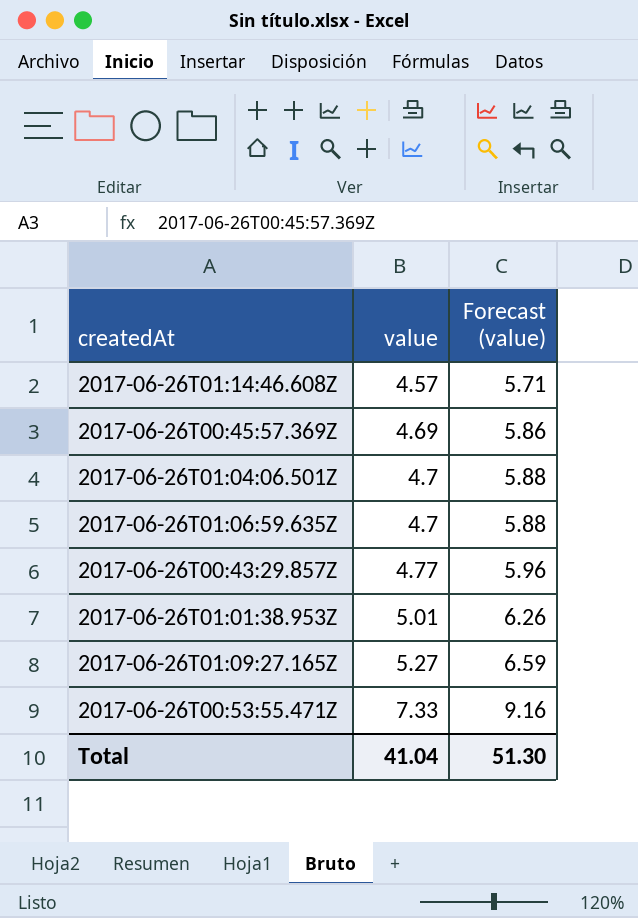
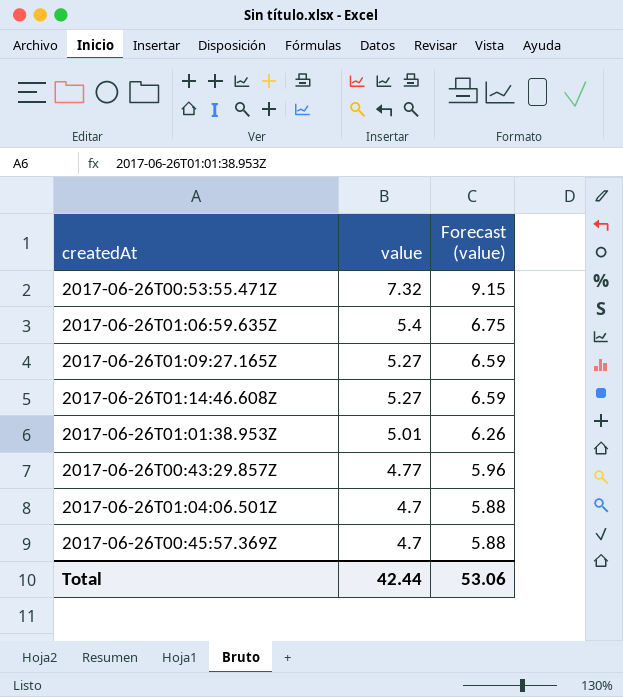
row order: value ascending -> value descending
2017-06-26T00:53:55.471Z | value: 7.33 -> 7.32
2017-06-26T00:53:55.471Z | Forecast (value): 9.16 -> 9.15
2017-06-26T01:06:59.635Z | value: 4.7 -> 5.4
2017-06-26T01:06:59.635Z | Forecast (value): 5.88 -> 6.75
2017-06-26T01:14:46.608Z | value: 4.57 -> 5.27
2017-06-26T01:14:46.608Z | Forecast (value): 5.71 -> 6.59
2017-06-26T00:45:57.369Z | value: 4.69 -> 4.7
2017-06-26T00:45:57.369Z | Forecast (value): 5.86 -> 5.88
Total | value: 41.04 -> 42.44
Total | Forecast (value): 51.30 -> 53.06

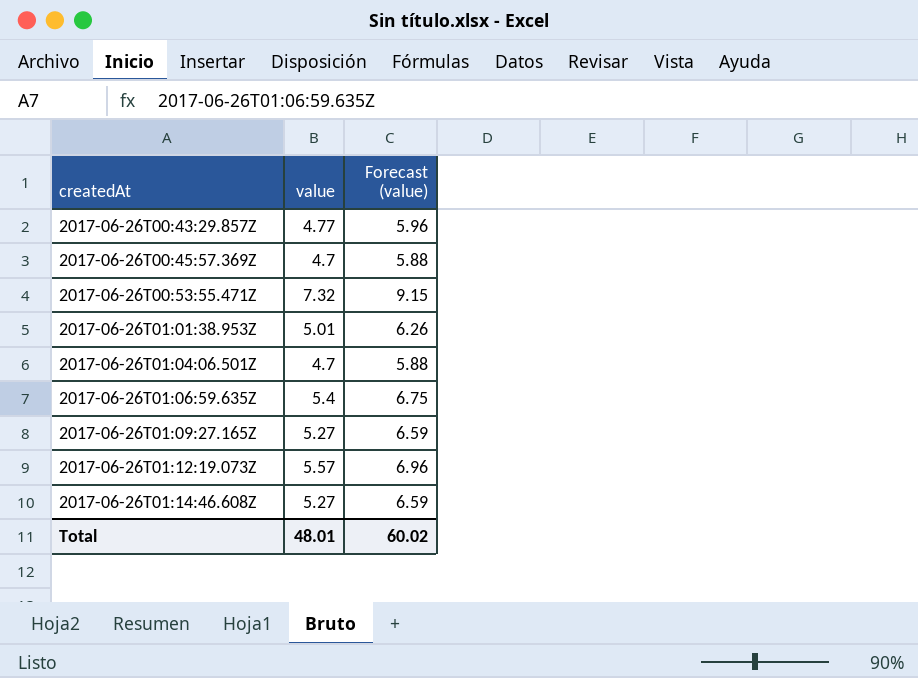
row order: value descending -> createdAt ascending
row 2017-06-26T01:12:19.073Z: none -> 5.57 | 6.96
Total | value: 42.44 -> 48.01
Total | Forecast (value): 53.06 -> 60.02

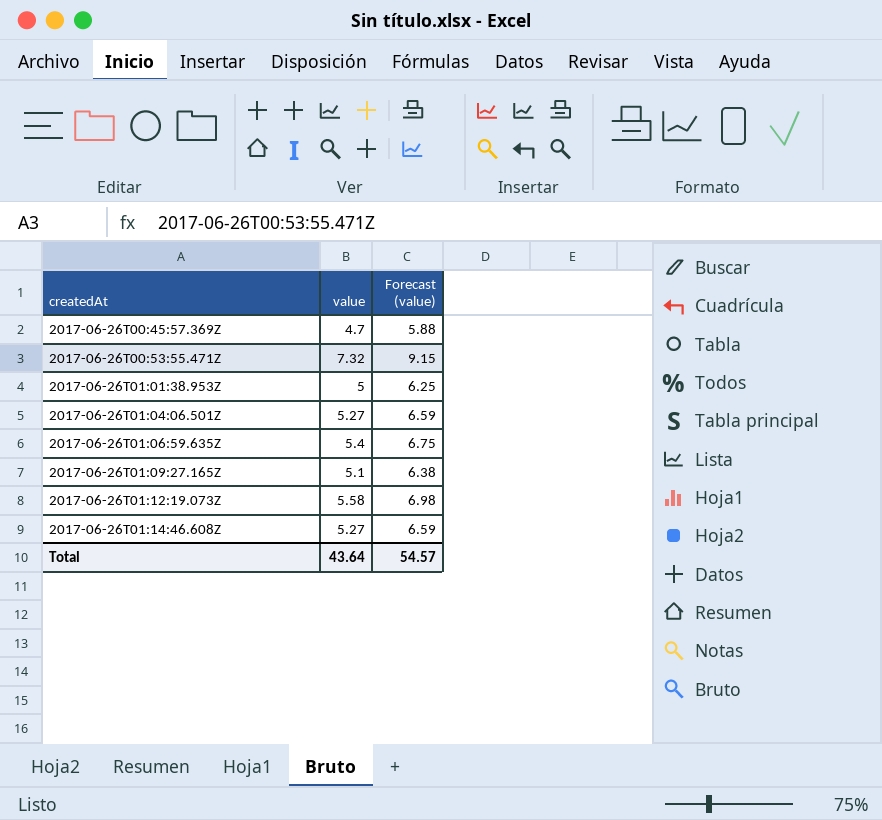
row 2017-06-26T00:43:29.857Z: 4.77 | 5.96 -> none
2017-06-26T01:01:38.953Z | value: 5.01 -> 5
2017-06-26T01:01:38.953Z | Forecast (value): 6.26 -> 6.25
2017-06-26T01:04:06.501Z | value: 4.7 -> 5.27
2017-06-26T01:04:06.501Z | Forecast (value): 5.88 -> 6.59
2017-06-26T01:09:27.165Z | value: 5.27 -> 5.1
2017-06-26T01:09:27.165Z | Forecast (value): 6.59 -> 6.38
2017-06-26T01:12:19.073Z | value: 5.57 -> 5.58
2017-06-26T01:12:19.073Z | Forecast (value): 6.96 -> 6.98
Total | value: 48.01 -> 43.64
Total | Forecast (value): 60.02 -> 54.57

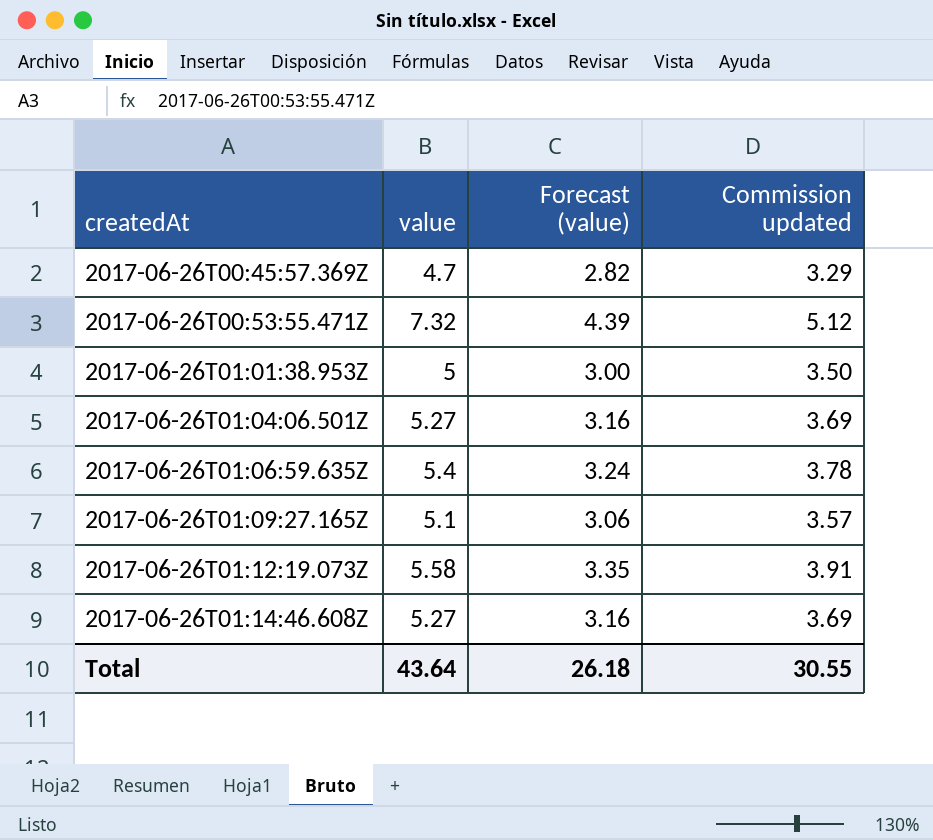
column Forecast (value) | formula: [value] * 1.25 -> [value] * 0.6
column Commission updated | formula: none -> [value] * 0.7
Total | Forecast (value): 54.57 -> 26.18

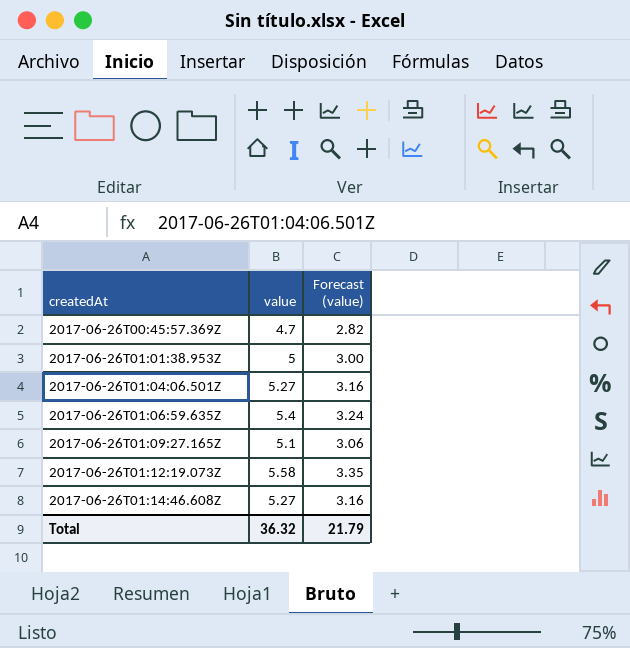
column Commission updated | formula: [value] * 0.7 -> none
row 2017-06-26T00:53:55.471Z: 7.32 | 4.39 | 5.12 -> none
Total | value: 43.64 -> 36.32
Total | Forecast (value): 26.18 -> 21.79

